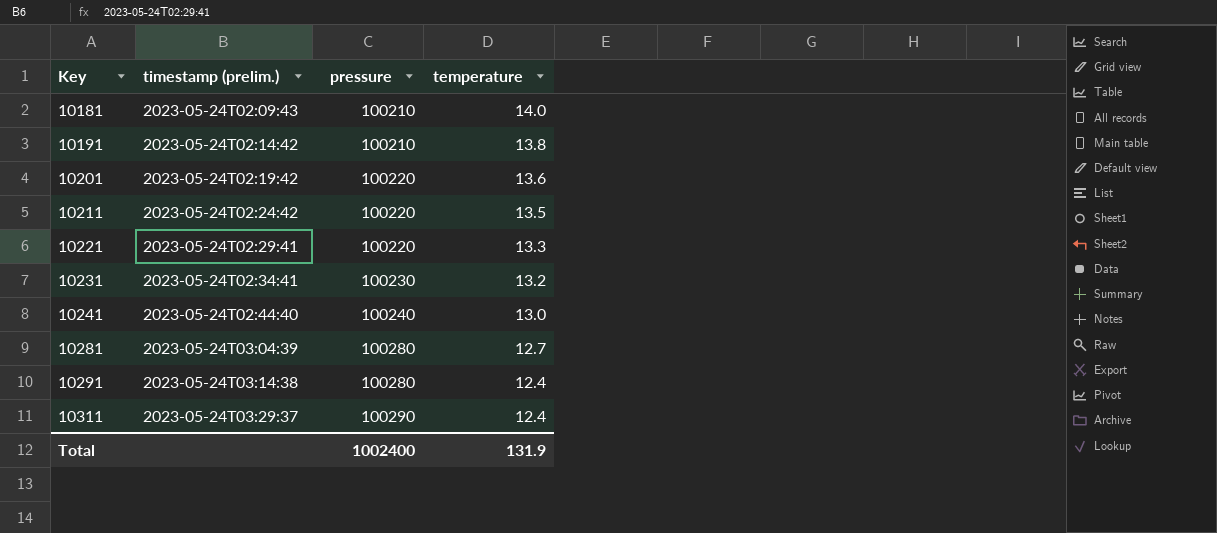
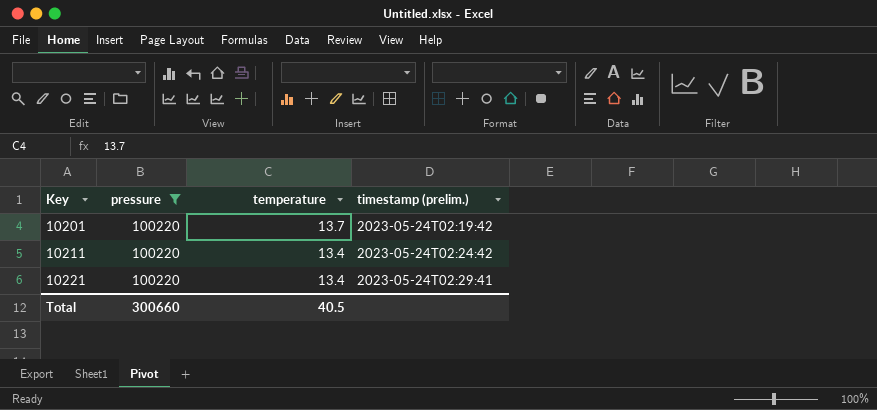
filter: none -> pressure = 100220
column timestamp (prelim.) | position: 2 -> 4
10201 | temperature: 13.6 -> 13.7
10211 | temperature: 13.5 -> 13.4
10221 | temperature: 13.3 -> 13.4
Total | pressure: 1002400 -> 300660
Total | temperature: 131.9 -> 40.5

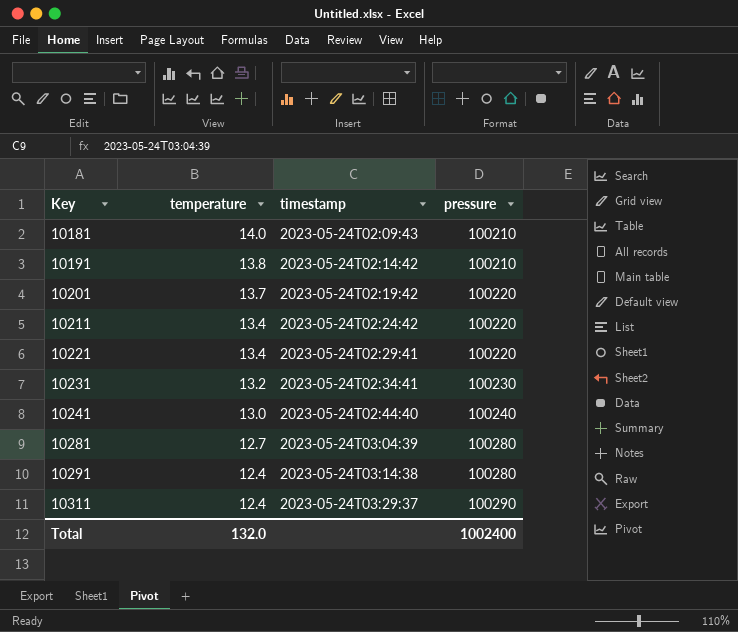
filter: pressure = 100220 -> none
column name: timestamp (prelim.) -> timestamp
column pressure | position: 2 -> 4
Total | temperature: 40.5 -> 132.0
Total | pressure: 300660 -> 1002400

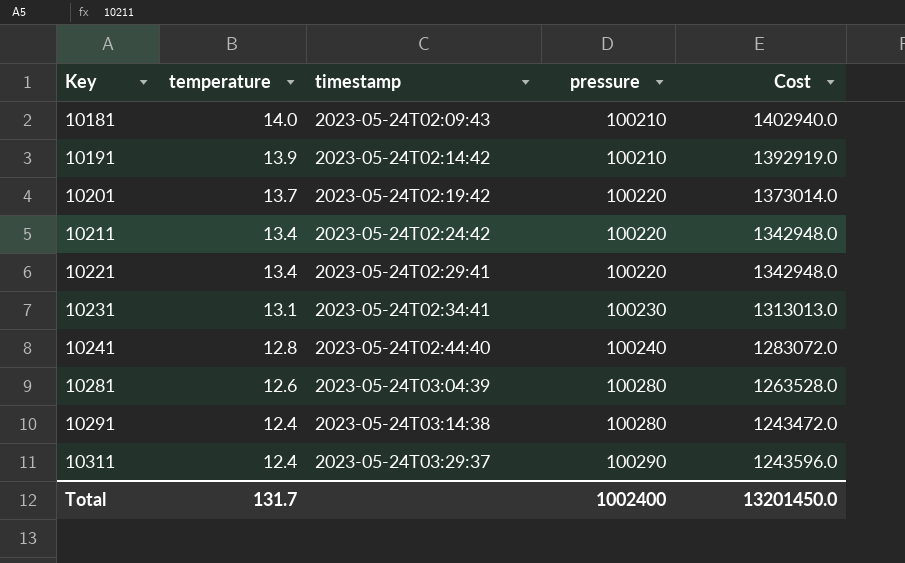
column Cost | formula: none -> [temperature] * [pressure]
10191 | temperature: 13.8 -> 13.9
10231 | temperature: 13.2 -> 13.1
10241 | temperature: 13.0 -> 12.8
10281 | temperature: 12.7 -> 12.6
Total | temperature: 132.0 -> 131.7

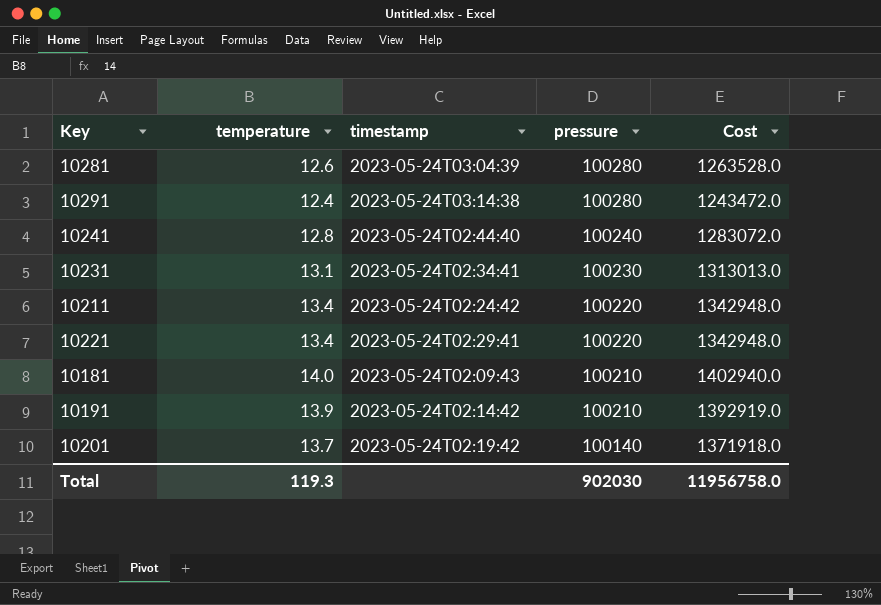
row order: Key ascending -> pressure descending
row 10311: 12.4 | 2023-05-24T03:29:37 | 100290 | 1243596.0 -> none
10201 | pressure: 100220 -> 100140
10201 | Cost: 1373014.0 -> 1371918.0
Total | temperature: 131.7 -> 119.3
Total | pressure: 1002400 -> 902030
Total | Cost: 13201450.0 -> 11956758.0

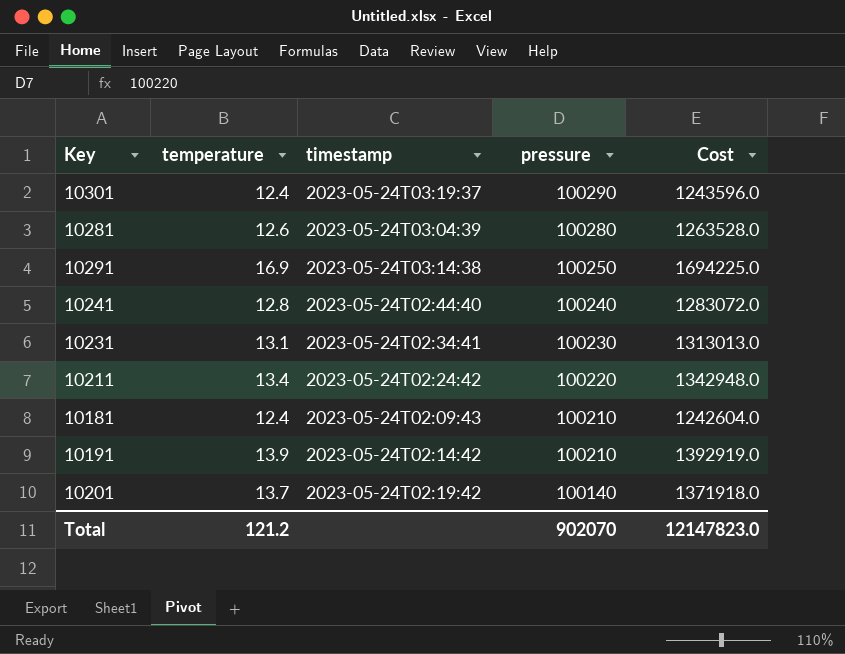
row 10221: 13.4 | 2023-05-24T02:29:41 | 100220 | 1342948.0 -> none
row 10301: none -> 12.4 | 2023-05-24T03:19:37 | 100290 | 1243596.0
10291 | temperature: 12.4 -> 16.9
10291 | pressure: 100280 -> 100250
10291 | Cost: 1243472.0 -> 1694225.0
10181 | temperature: 14.0 -> 12.4
10181 | Cost: 1402940.0 -> 1242604.0
Total | temperature: 119.3 -> 121.2
Total | pressure: 902030 -> 902070
Total | Cost: 11956758.0 -> 12147823.0

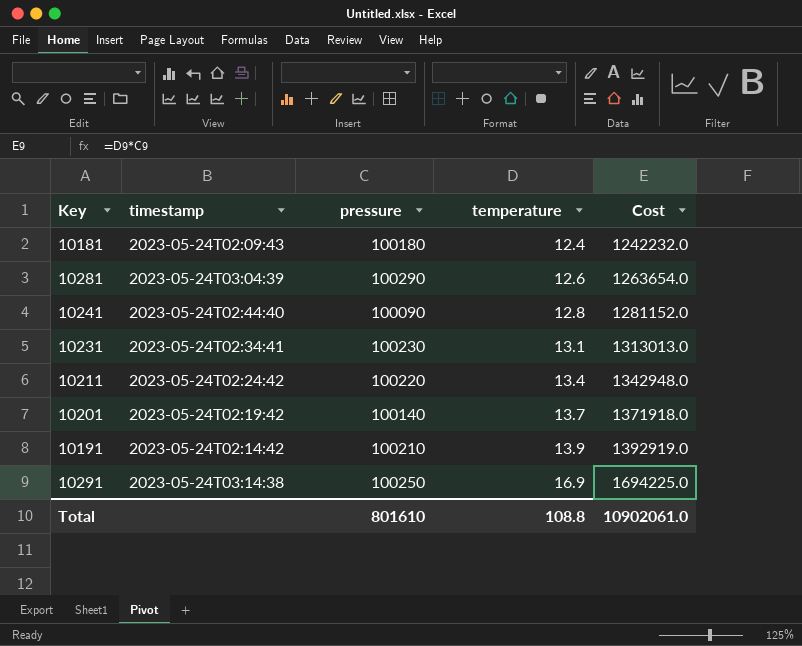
row order: pressure descending -> temperature ascending
column temperature | position: 2 -> 4
row 10301: 12.4 | 2023-05-24T03:19:37 | 100290 | 1243596.0 -> none
10181 | pressure: 100210 -> 100180
10181 | Cost: 1242604.0 -> 1242232.0
10281 | pressure: 100280 -> 100290
10281 | Cost: 1263528.0 -> 1263654.0
10241 | pressure: 100240 -> 100090
10241 | Cost: 1283072.0 -> 1281152.0
Total | pressure: 902070 -> 801610
Total | temperature: 121.2 -> 108.8
Total | Cost: 12147823.0 -> 10902061.0

